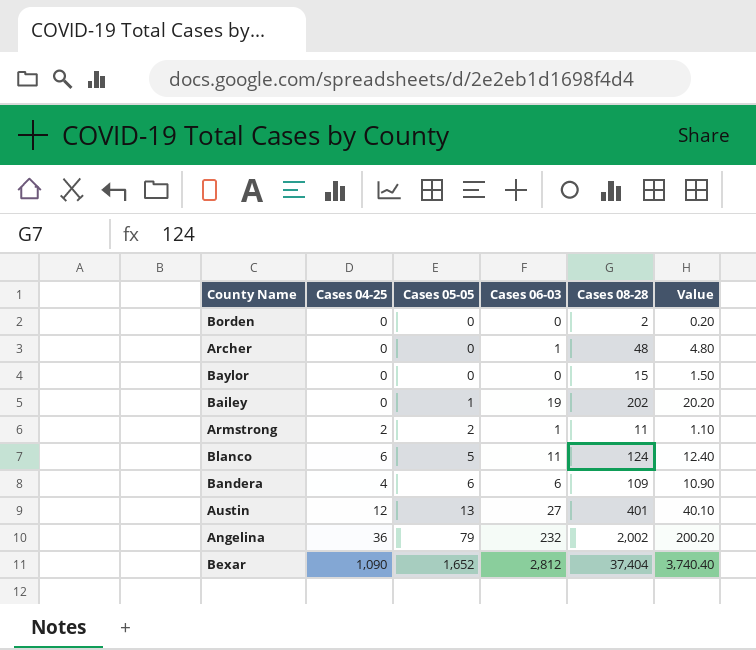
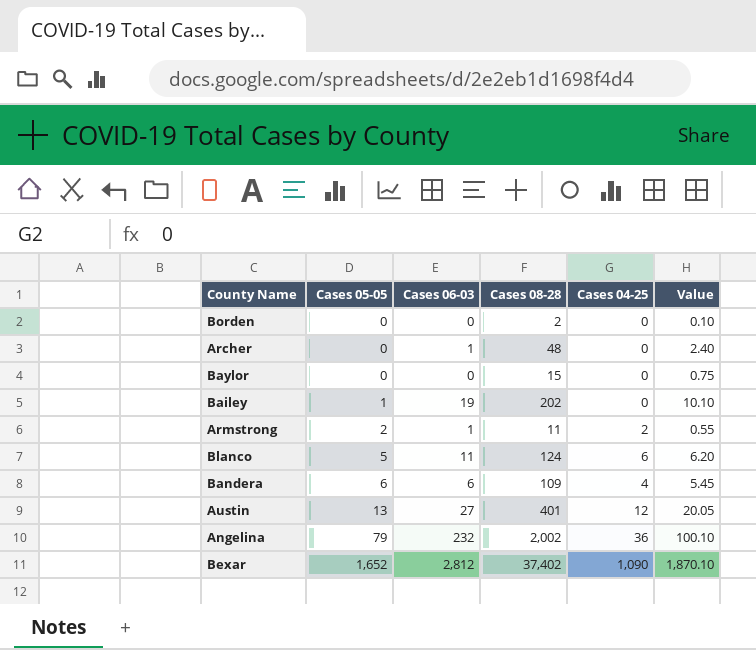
column Cases 04-25 | position: 2 -> 5
column Value | formula: [Cases 08-28] * 0.1 -> [Cases 08-28] * 0.05
Bexar | Cases 08-28: 37,404 -> 37,402

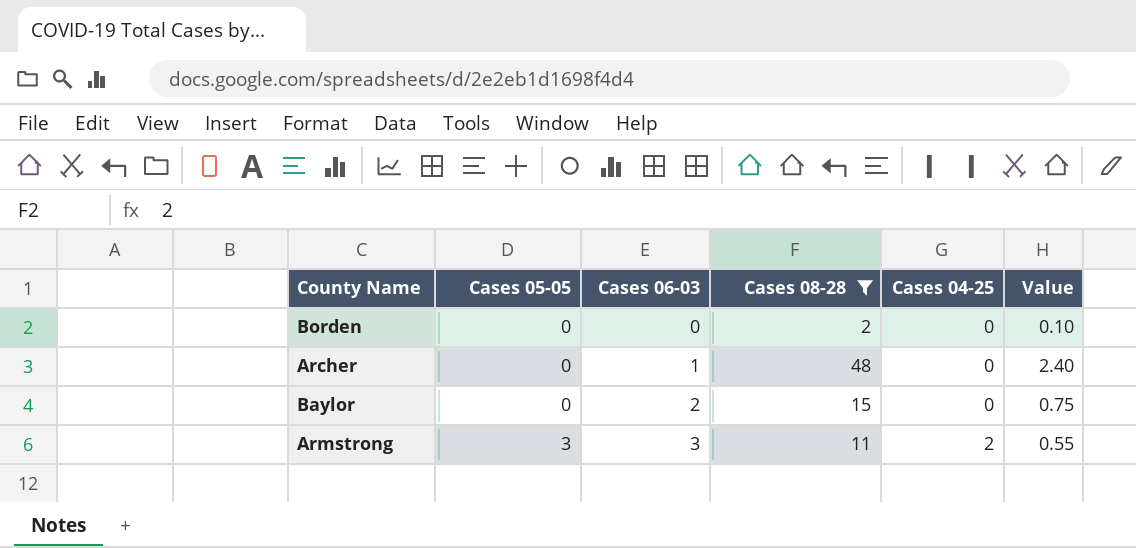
filter: none -> Cases 08-28 <= 48
Baylor | Cases 06-03: 0 -> 2
Armstrong | Cases 05-05: 2 -> 3
Armstrong | Cases 06-03: 1 -> 3

